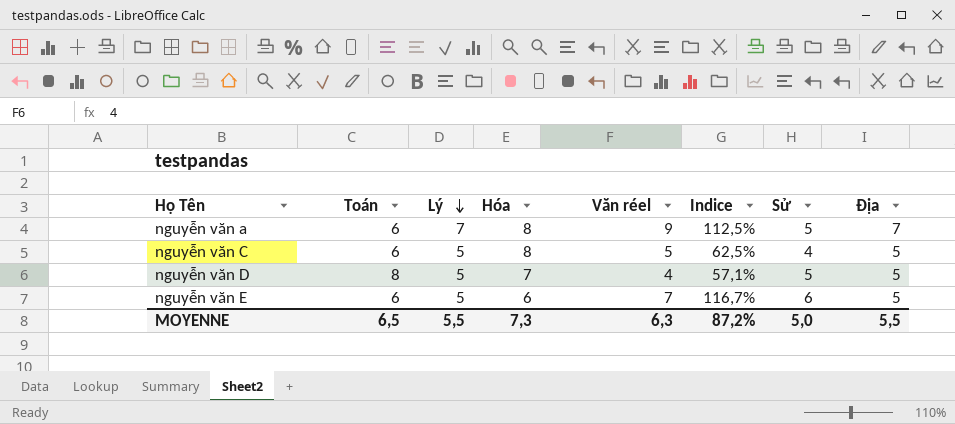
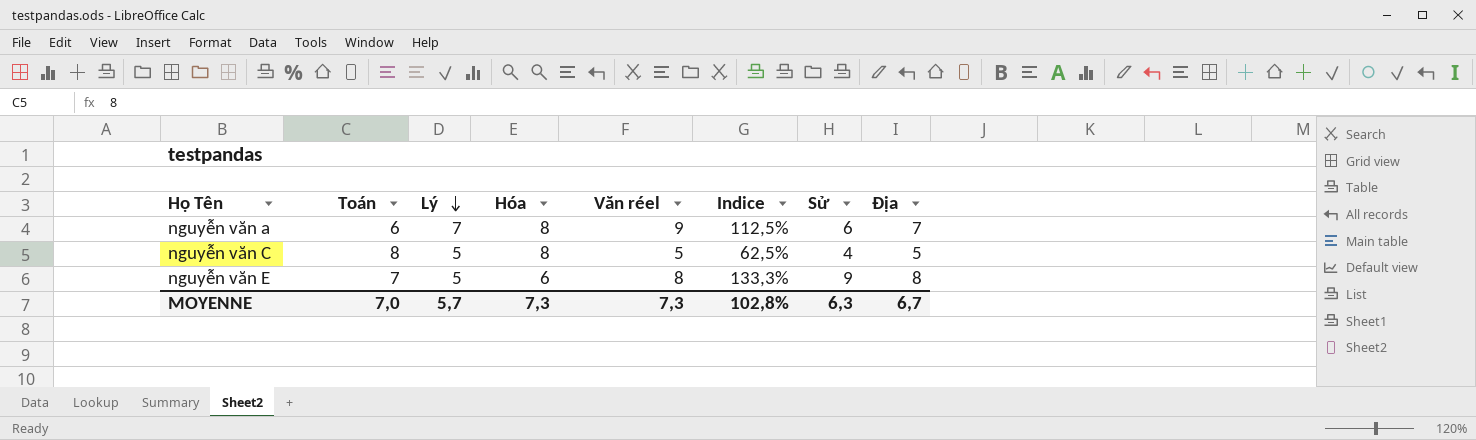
row nguyễn văn D: 8 | 5 | 7 | 4 | 57,1% | 5 | 5 -> none
nguyễn văn a | Sử: 5 -> 6
nguyễn văn C | Toán: 6 -> 8
nguyễn văn E | Toán: 6 -> 7
nguyễn văn E | Văn réel: 7 -> 8
nguyễn văn E | Indice: 116,7% -> 133,3%
nguyễn văn E | Sử: 6 -> 9
nguyễn văn E | Địa: 5 -> 8
MOYENNE | Toán: 6,5 -> 7,0
MOYENNE | Lý: 5,5 -> 5,7
MOYENNE | Văn réel: 6,3 -> 7,3
MOYENNE | Indice: 87,2% -> 102,8%
MOYENNE | Sử: 5,0 -> 6,3
MOYENNE | Địa: 5,5 -> 6,7

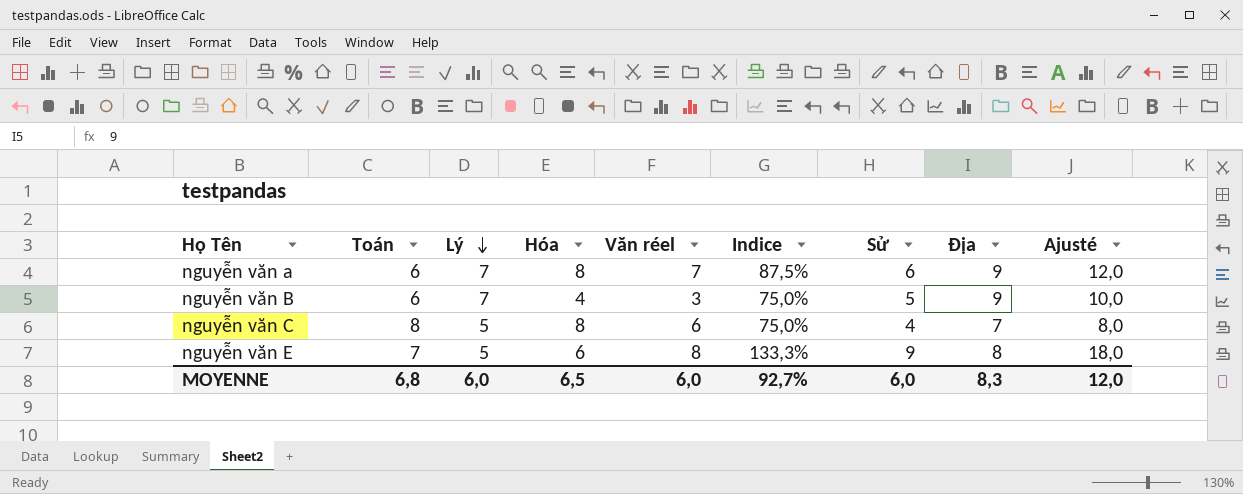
column Ajusté | formula: none -> [Sử] * 2
nguyễn văn a | Văn réel: 9 -> 7
nguyễn văn a | Indice: 112,5% -> 87,5%
nguyễn văn a | Địa: 7 -> 9
row nguyễn văn B: none -> 6 | 7 | 4 | 3 | 75,0% | 5 | 9 | 10,0
nguyễn văn C | Văn réel: 5 -> 6
nguyễn văn C | Indice: 62,5% -> 75,0%
nguyễn văn C | Địa: 5 -> 7
MOYENNE | Toán: 7,0 -> 6,8
MOYENNE | Lý: 5,7 -> 6,0
MOYENNE | Hóa: 7,3 -> 6,5
MOYENNE | Văn réel: 7,3 -> 6,0
MOYENNE | Indice: 102,8% -> 92,7%
MOYENNE | Sử: 6,3 -> 6,0
MOYENNE | Địa: 6,7 -> 8,3

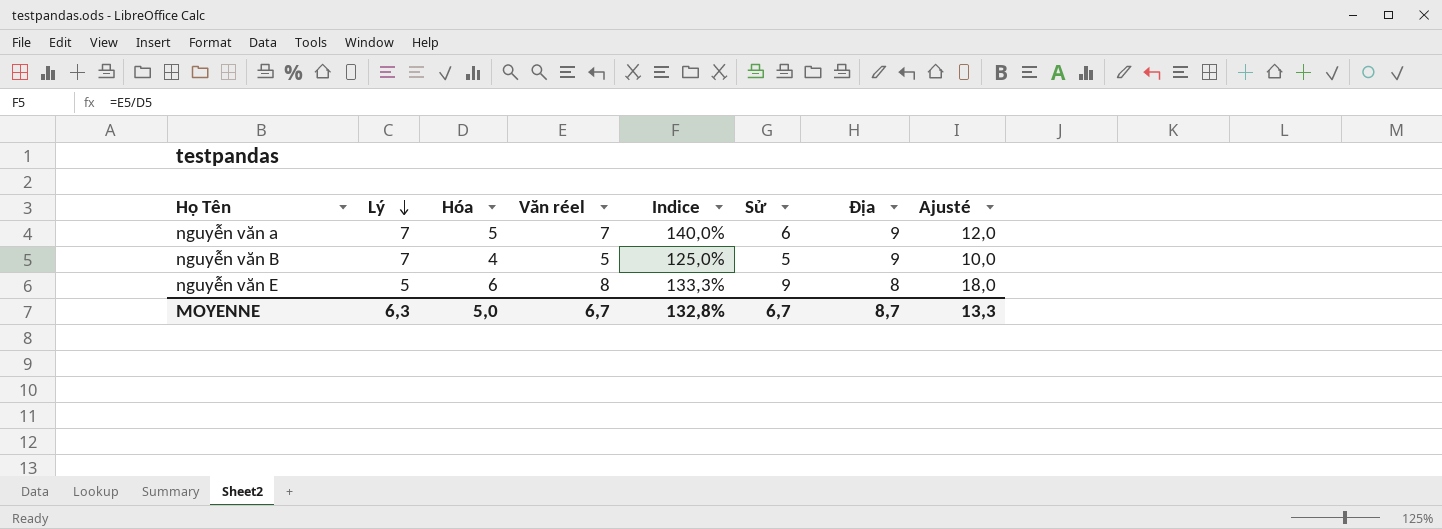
column Toán | position: 2 -> none
row nguyễn văn C: 8 | 5 | 8 | 6 | 75,0% | 4 | 7 | 8,0 -> none
nguyễn văn a | Hóa: 8 -> 5
nguyễn văn a | Indice: 87,5% -> 140,0%
nguyễn văn B | Văn réel: 3 -> 5
nguyễn văn B | Indice: 75,0% -> 125,0%
MOYENNE | Lý: 6,0 -> 6,3
MOYENNE | Hóa: 6,5 -> 5,0
MOYENNE | Văn réel: 6,0 -> 6,7
MOYENNE | Indice: 92,7% -> 132,8%
MOYENNE | Sử: 6,0 -> 6,7
MOYENNE | Địa: 8,3 -> 8,7
MOYENNE | Ajusté: 12,0 -> 13,3

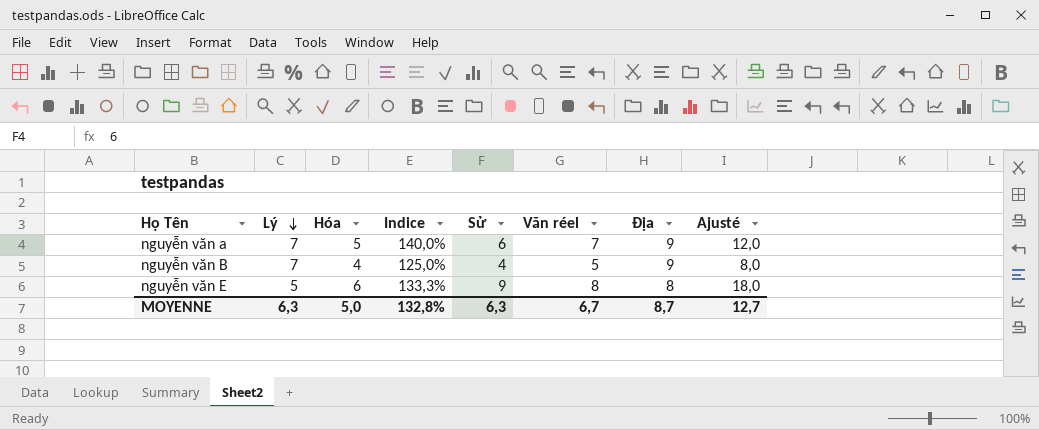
column Văn réel | position: 4 -> 6
nguyễn văn B | Sử: 5 -> 4
nguyễn văn B | Ajusté: 10,0 -> 8,0
MOYENNE | Sử: 6,7 -> 6,3
MOYENNE | Ajusté: 13,3 -> 12,7

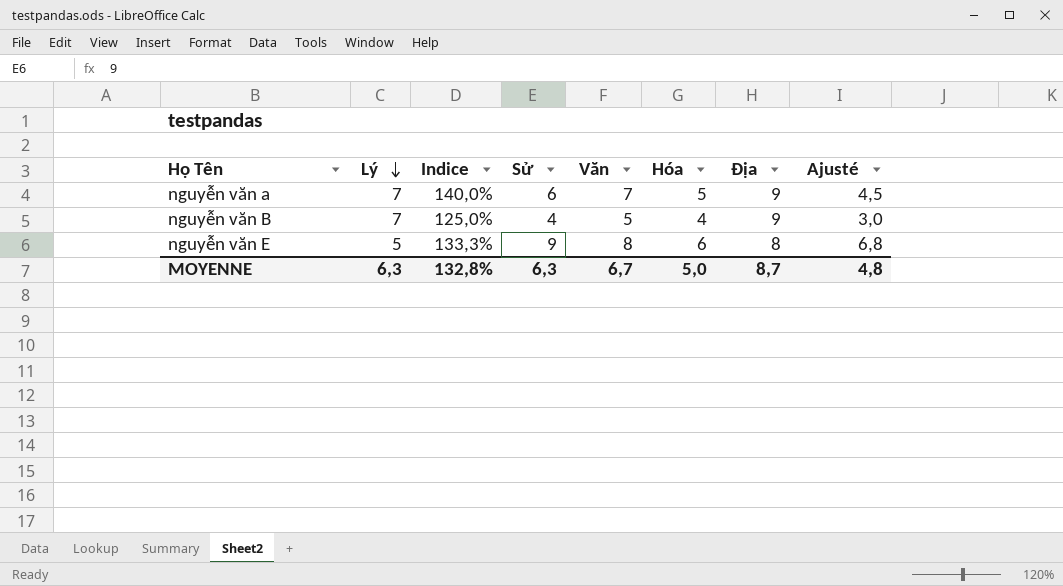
column name: Văn réel -> Văn
column Hóa | position: 3 -> 6
column Ajusté | formula: [Sử] * 2 -> [Sử] * 0,75
MOYENNE | Ajusté: 12,7 -> 4,8

